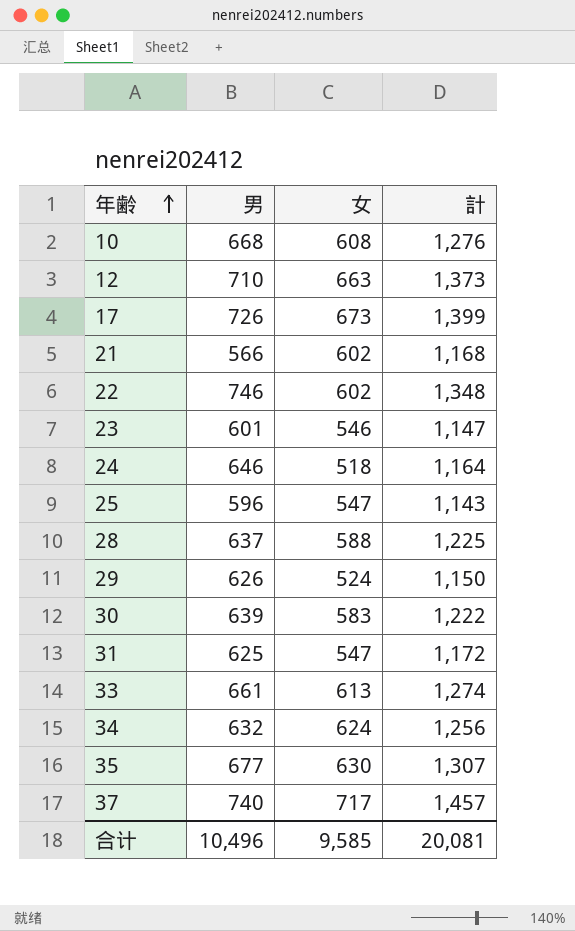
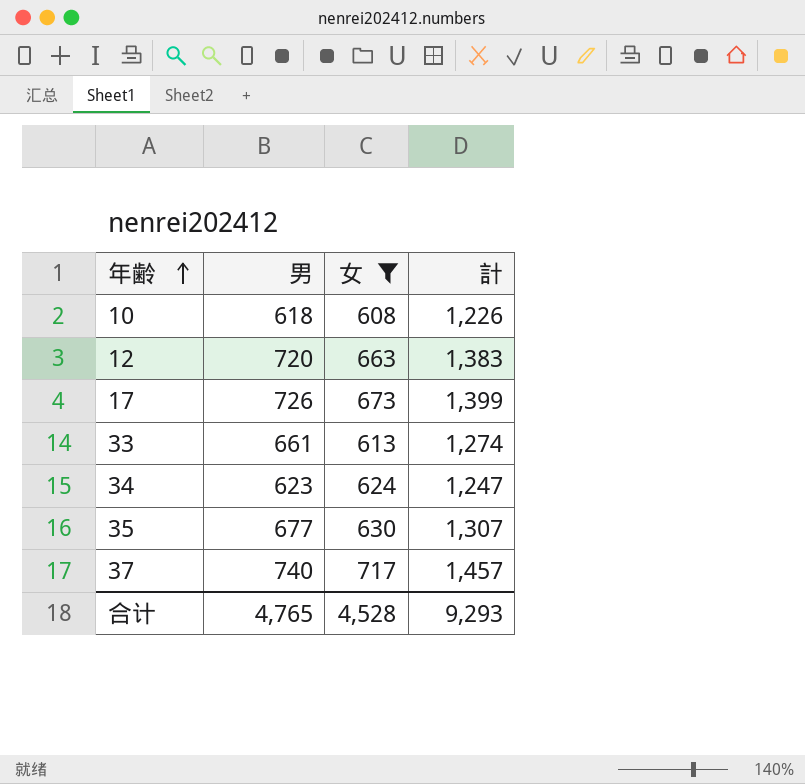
filter: none -> 女 >= 608
10 | 男: 668 -> 618
10 | 計: 1,276 -> 1,226
12 | 男: 710 -> 720
12 | 計: 1,373 -> 1,383
34 | 男: 632 -> 623
34 | 計: 1,256 -> 1,247
合计 | 男: 10,496 -> 4,765
合计 | 女: 9,585 -> 4,528
合计 | 計: 20,081 -> 9,293

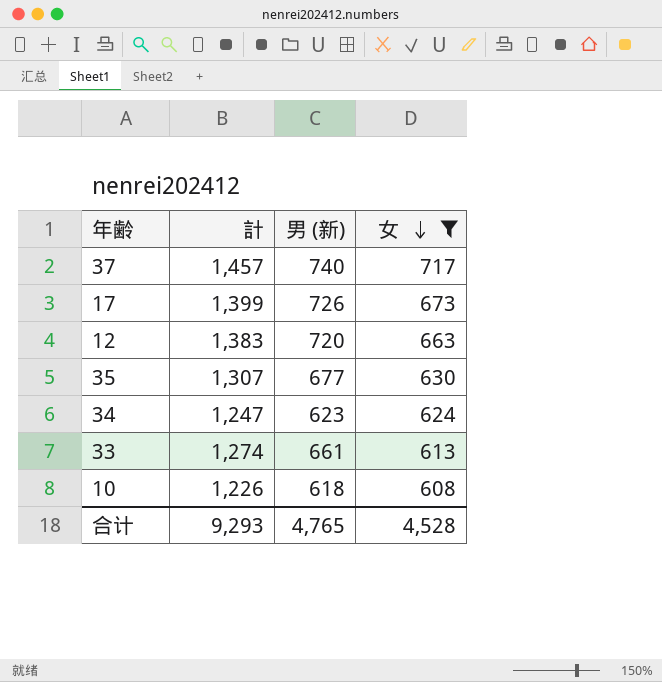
row order: 年齢 ascending -> 女 descending
column 計 | position: 4 -> 2
column name: 男 -> 男 (新)

